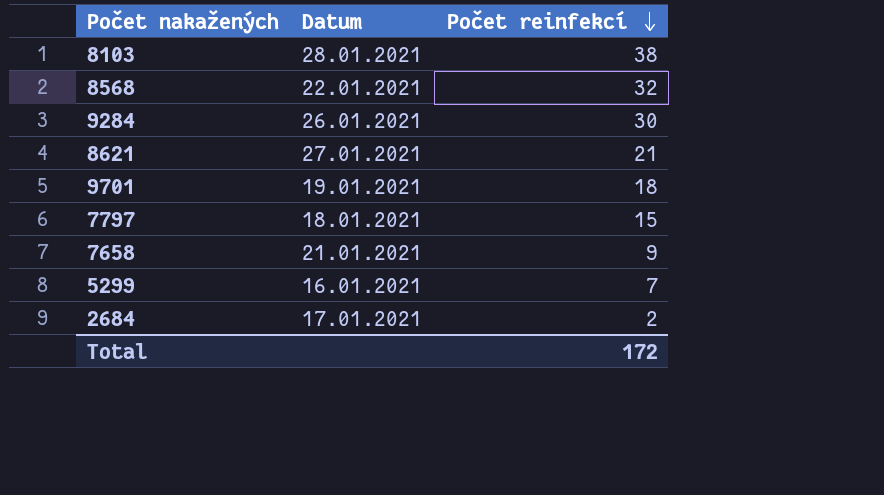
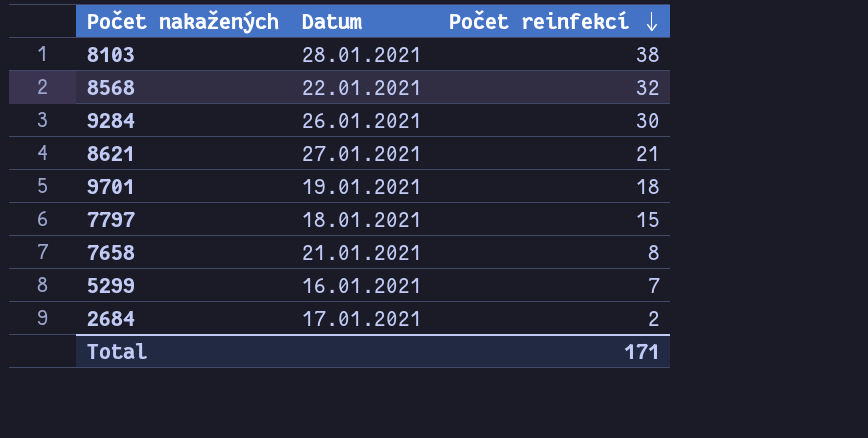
7658 | Počet reinfekcí: 9 -> 8
Total | Počet reinfekcí: 172 -> 171

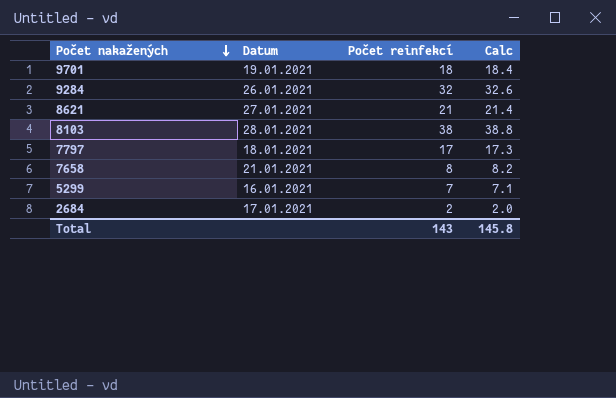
row order: Počet reinfekcí descending -> Počet nakažených descending
column Calc | formula: none -> [Počet reinfekcí] * 1.02
row 8568: 22.01.2021 | 32 -> none
9284 | Počet reinfekcí: 30 -> 32
7797 | Počet reinfekcí: 15 -> 17
Total | Počet reinfekcí: 171 -> 143

